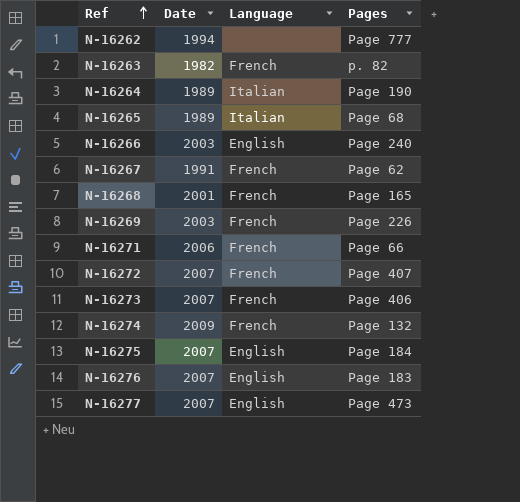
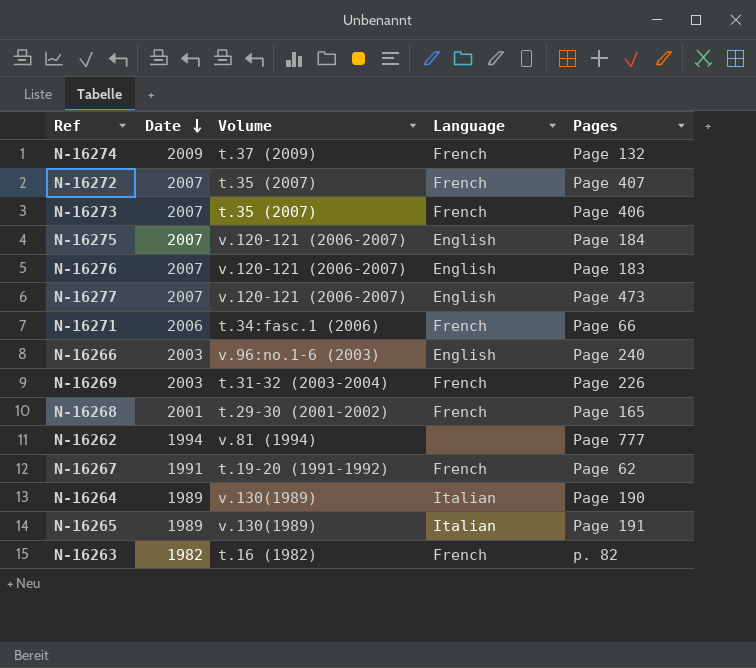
row order: Ref ascending -> Date descending
column Volume | position: none -> 3
N-16265 | Pages: Page 68 -> Page 191

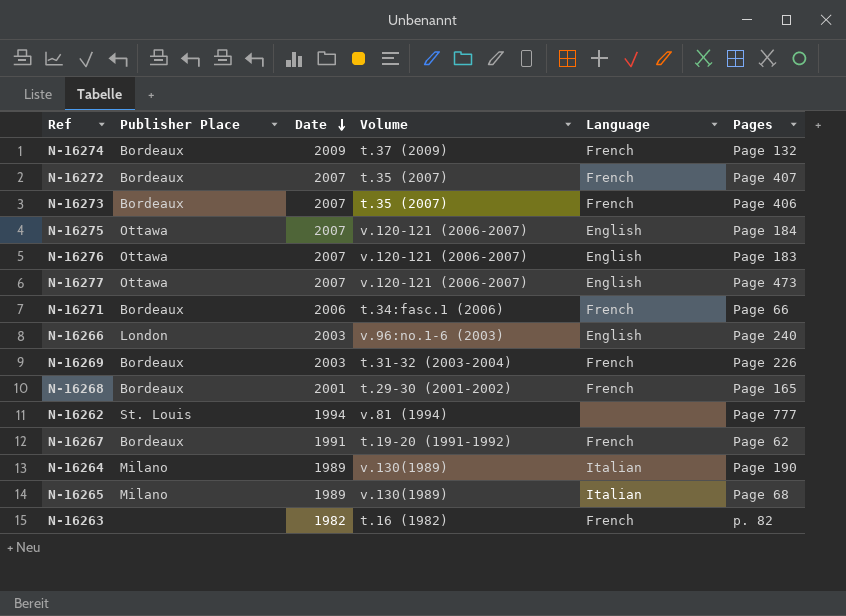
column Publisher Place | position: none -> 2
N-16265 | Pages: Page 191 -> Page 68

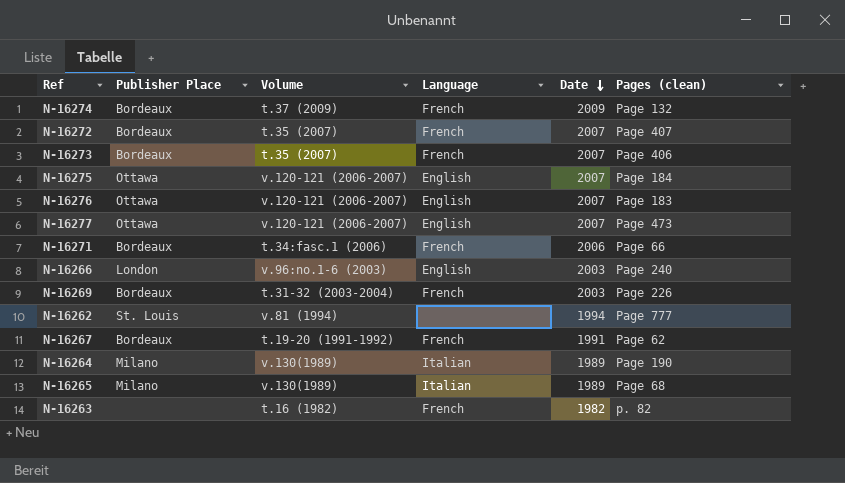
column Date | position: 3 -> 5
column name: Pages -> Pages (clean)
row N-16268: Bordeaux | 2001 | t.29-30 (2001-2002) | French | Page 165 -> none

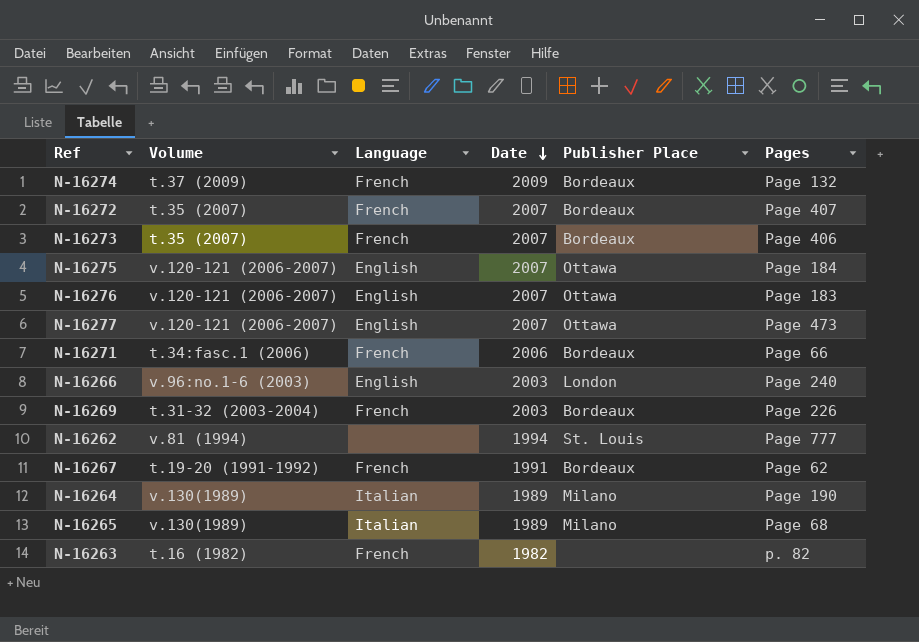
column Publisher Place | position: 2 -> 5
column name: Pages (clean) -> Pages

